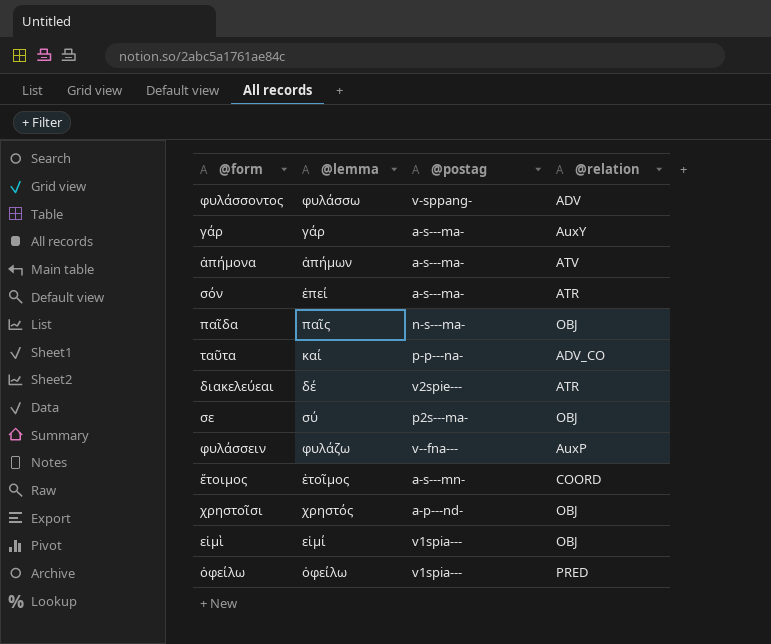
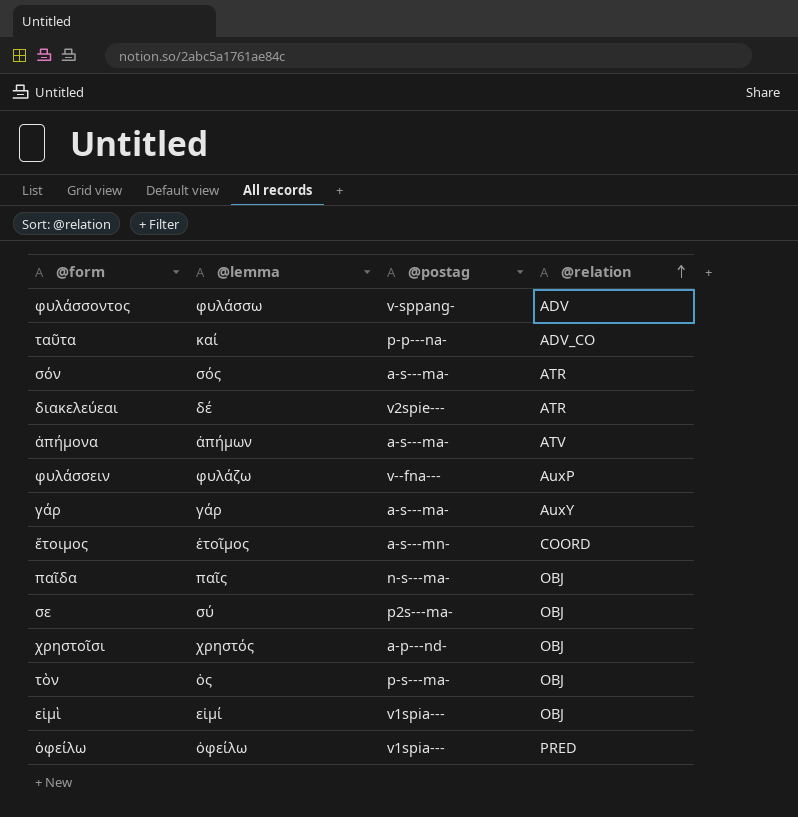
row order: none -> @relation ascending
σόν | @lemma: ἐπεί -> σός
row τὸν: none -> ὁς | p-s---ma- | OBJ

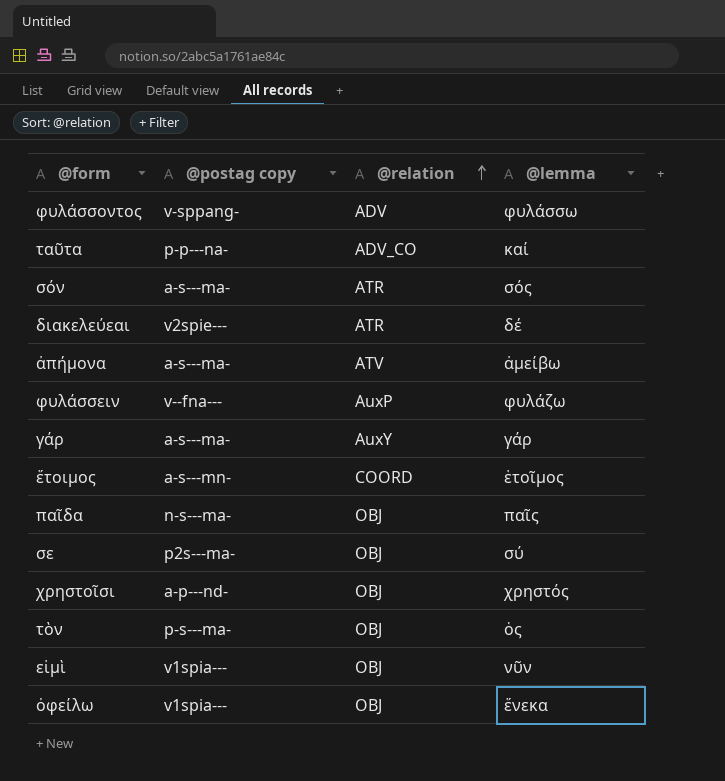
column name: @postag -> @postag copy
column @lemma | position: 2 -> 4
ἀπήμονα | @lemma: ἀπήμων -> ἀμείβω
εἰμὶ | @lemma: εἰμί -> νῦν
ὀφείλω | @relation: PRED -> OBJ
ὀφείλω | @lemma: ὀφείλω -> ἕνεκα

